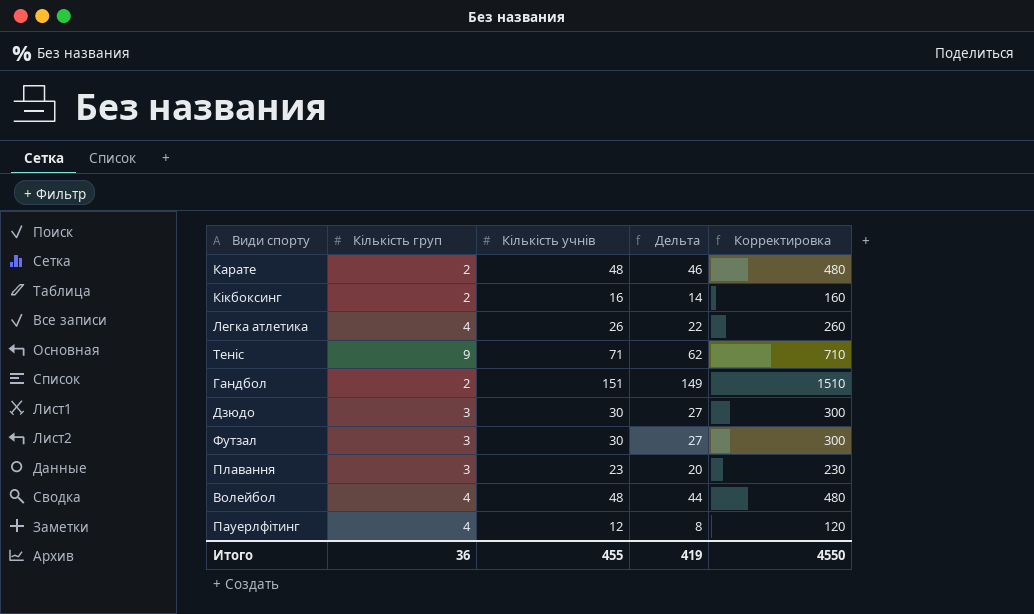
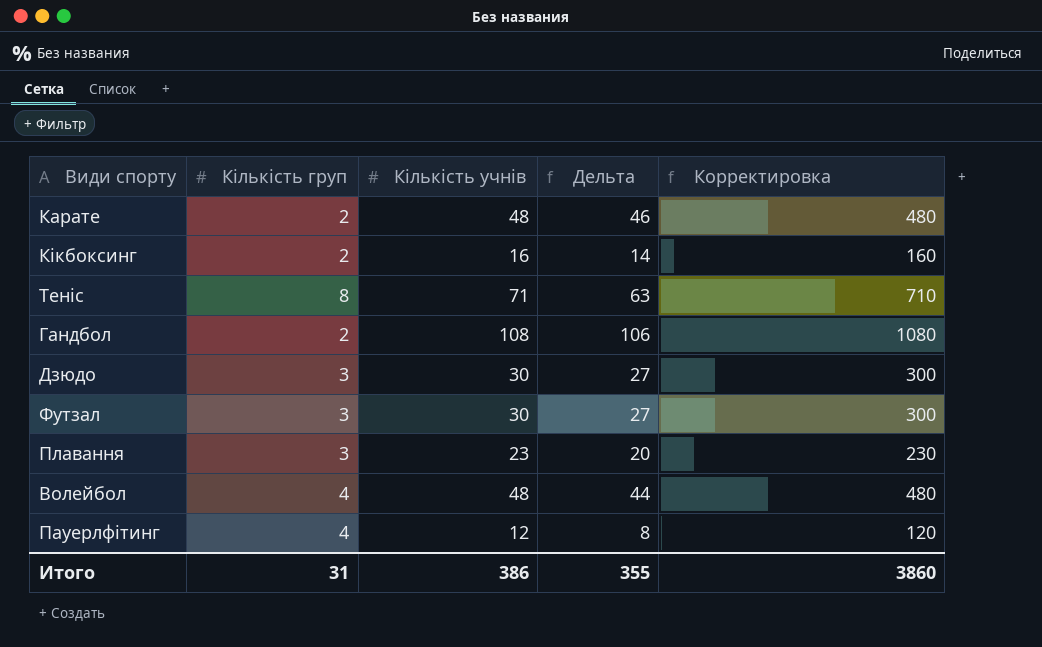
row Легка атлетика: 4 | 26 | 22 | 260 -> none
Теніс | Кількість груп: 9 -> 8
Теніс | Дельта: 62 -> 63
Гандбол | Кількість учнів: 151 -> 108
Гандбол | Дельта: 149 -> 106
Гандбол | Корректировка: 1510 -> 1080
Итого | Кількість груп: 36 -> 31
Итого | Кількість учнів: 455 -> 386
Итого | Дельта: 419 -> 355
Итого | Корректировка: 4550 -> 3860

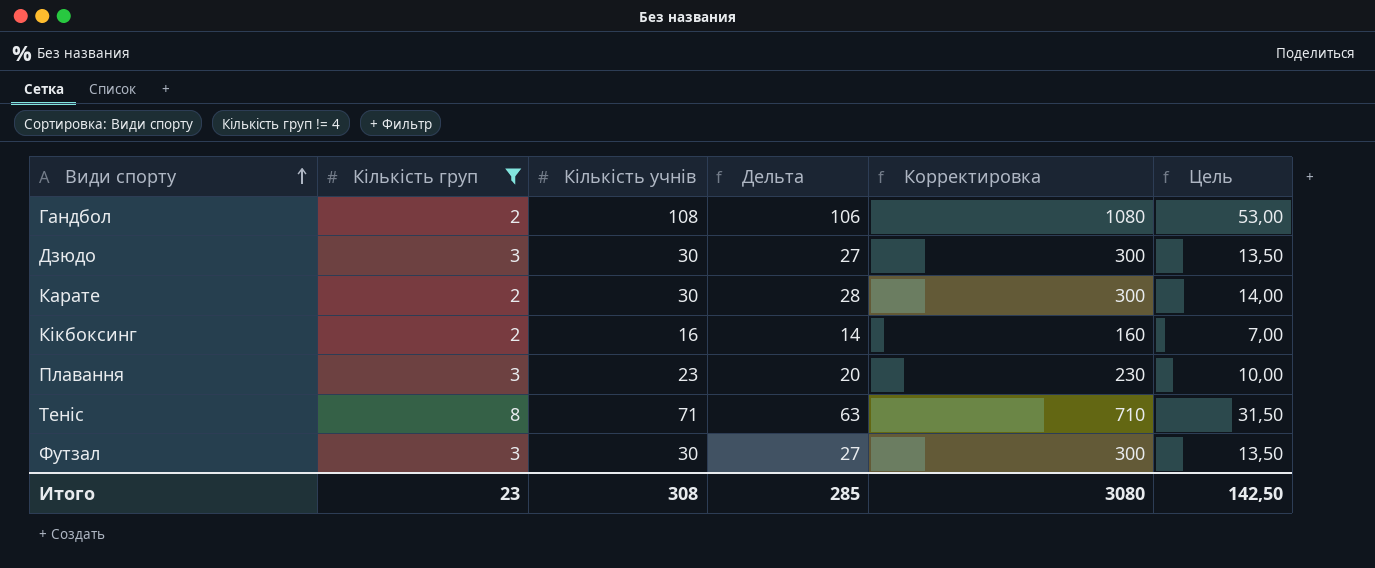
filter: none -> Кількість груп != 4
row order: none -> Види спорту ascending
column Цель | formula: none -> [Дельта] * 0,5
Карате | Кількість учнів: 48 -> 30
Карате | Дельта: 46 -> 28
Карате | Корректировка: 480 -> 300
Итого | Кількість груп: 31 -> 23
Итого | Кількість учнів: 386 -> 308
Итого | Дельта: 355 -> 285
Итого | Корректировка: 3860 -> 3080

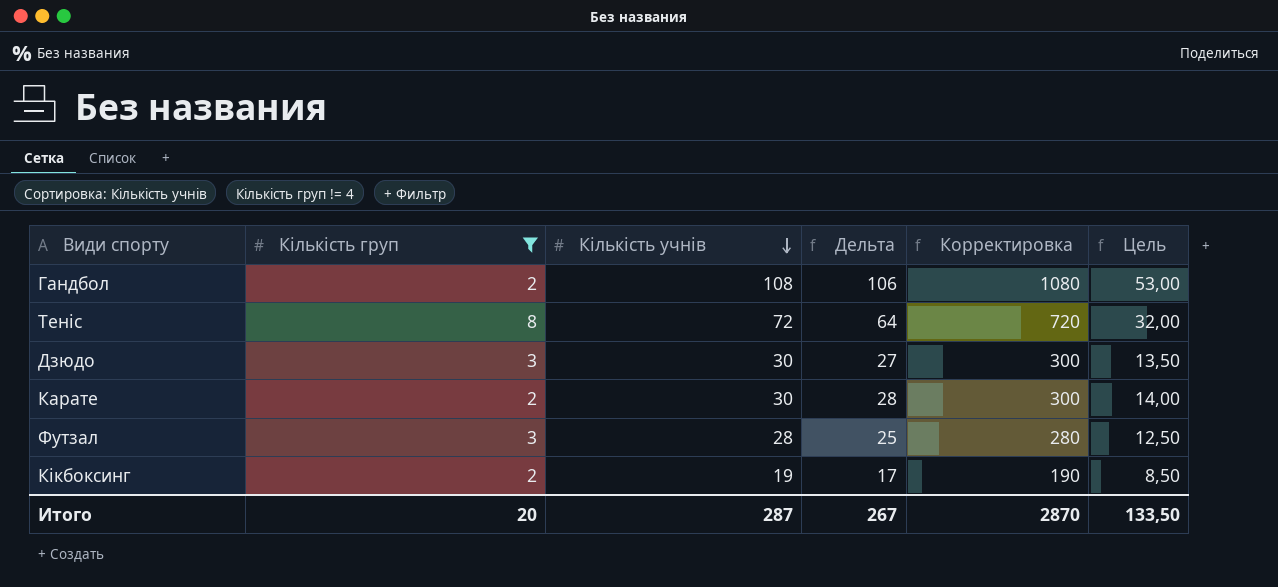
row order: Види спорту ascending -> Кількість учнів descending
row Плавання: 3 | 23 | 20 | 230 | 10,00 -> none
Теніс | Кількість учнів: 71 -> 72
Теніс | Дельта: 63 -> 64
Теніс | Корректировка: 710 -> 720
Теніс | Цель: 31,50 -> 32,00
Футзал | Кількість учнів: 30 -> 28
Футзал | Дельта: 27 -> 25
Футзал | Корректировка: 300 -> 280
Футзал | Цель: 13,50 -> 12,50
Кікбоксинг | Кількість учнів: 16 -> 19
Кікбоксинг | Дельта: 14 -> 17
Кікбоксинг | Корректировка: 160 -> 190
Кікбоксинг | Цель: 7,00 -> 8,50
Итого | Кількість груп: 23 -> 20
Итого | Кількість учнів: 308 -> 287
Итого | Дельта: 285 -> 267
Итого | Корректировка: 3080 -> 2870
Итого | Цель: 142,50 -> 133,50

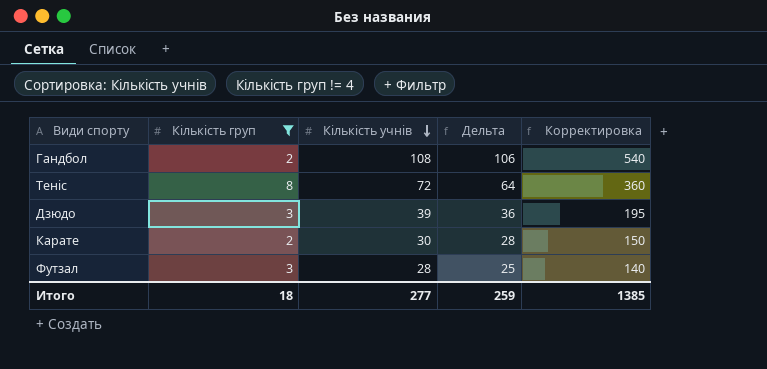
column Цель | formula: [Дельта] * 0,5 -> none
column Корректировка | formula: [Кількість учнів] * 10 -> [Кількість учнів] * 5
row Кікбоксинг: 2 | 19 | 17 | 190 | 8,50 -> none
Дзюдо | Кількість учнів: 30 -> 39
Дзюдо | Дельта: 27 -> 36
Итого | Кількість груп: 20 -> 18
Итого | Кількість учнів: 287 -> 277
Итого | Дельта: 267 -> 259
Итого | Корректировка: 2870 -> 1385

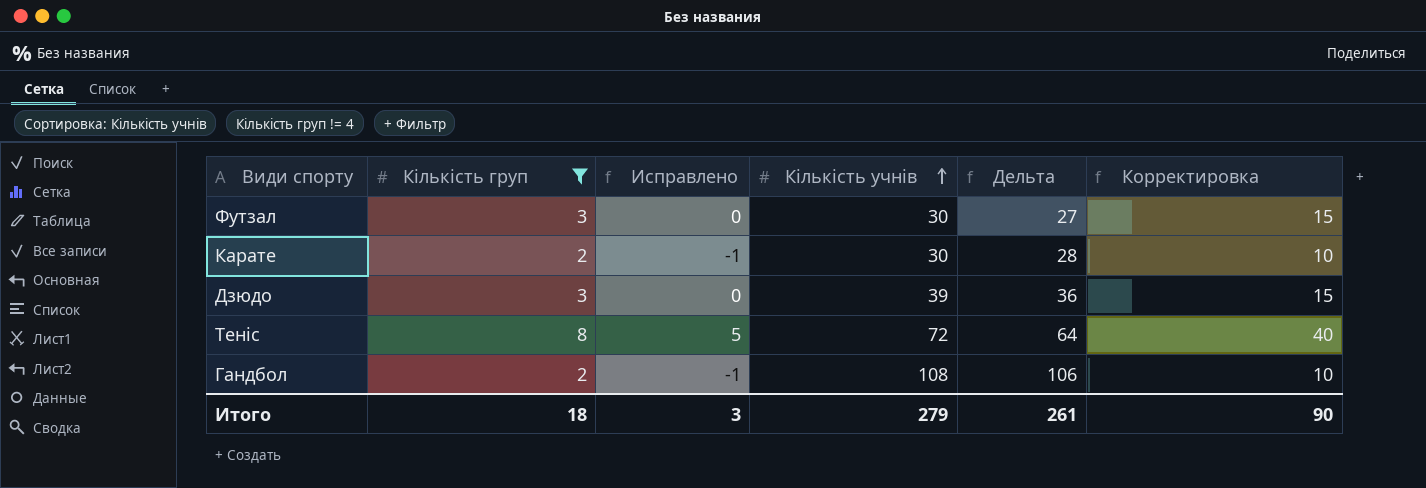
row order: Кількість учнів descending -> Кількість учнів ascending
column Исправлено | formula: none -> [Кількість груп] - 3
column Корректировка | formula: [Кількість учнів] * 5 -> [Кількість груп] * 5
Футзал | Кількість учнів: 28 -> 30
Футзал | Дельта: 25 -> 27
Итого | Кількість учнів: 277 -> 279
Итого | Дельта: 259 -> 261
Итого | Корректировка: 1385 -> 90

